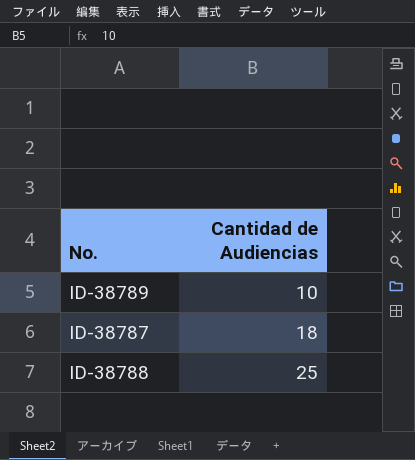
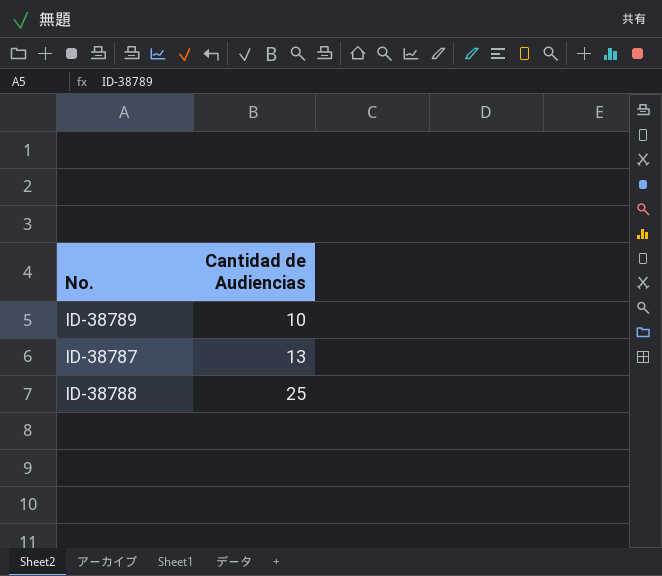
ID-38787 | Cantidad de Audiencias: 18 -> 13

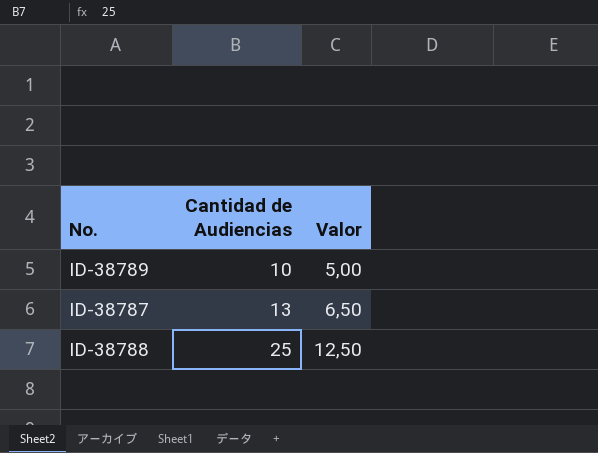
column Valor | formula: none -> [Cantidad de Audiencias] * 0,5

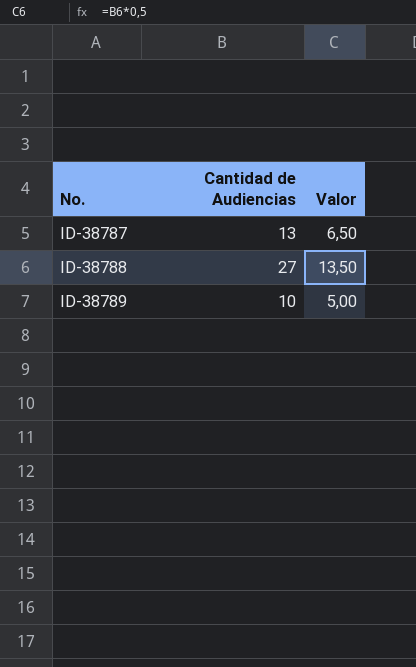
row order: Cantidad de Audiencias ascending -> No. ascending
ID-38788 | Cantidad de Audiencias: 25 -> 27
ID-38788 | Valor: 12,50 -> 13,50

